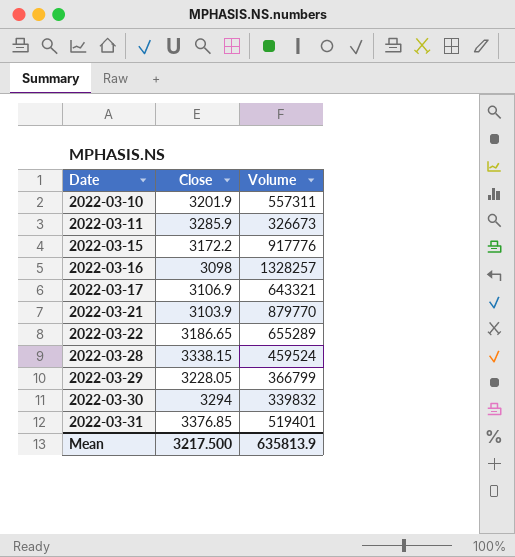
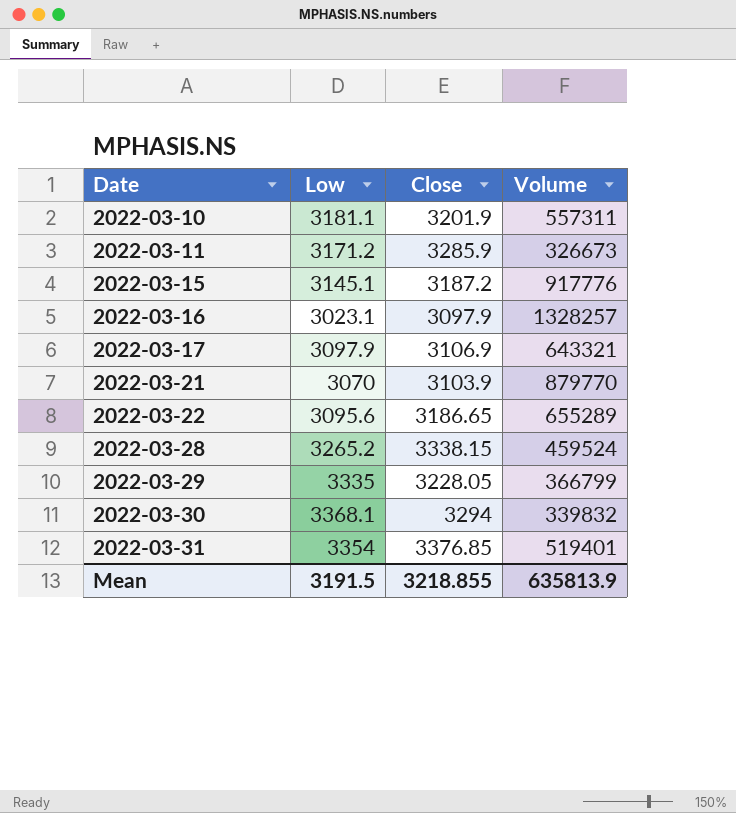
column Low | position: none -> 2
2022-03-15 | Close: 3172.2 -> 3187.2
2022-03-16 | Close: 3098 -> 3097.9
Mean | Close: 3217.500 -> 3218.855

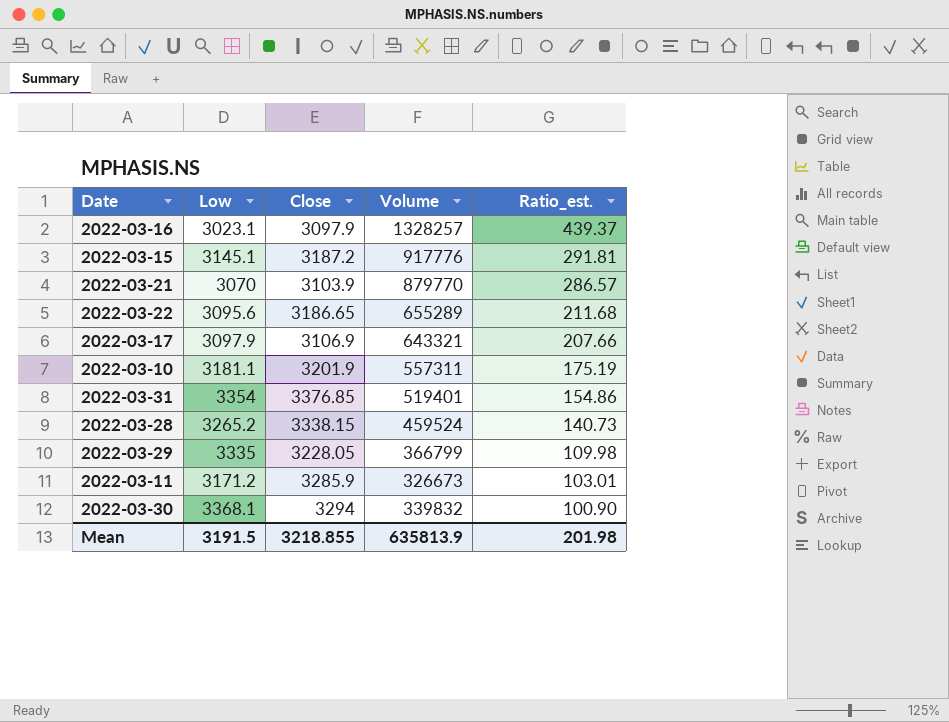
row order: Date ascending -> Ratio_est. descending
column Ratio_est. | formula: none -> [Volume] / [Low]

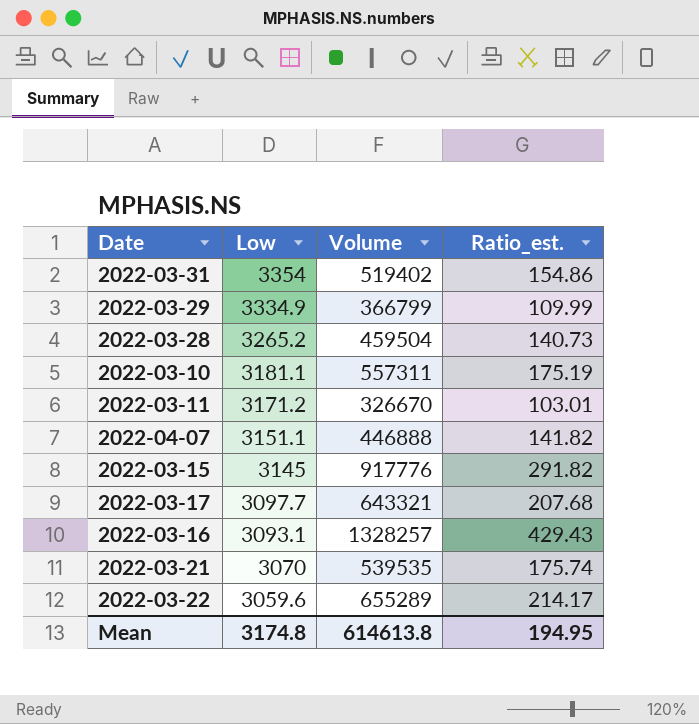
row order: Ratio_est. descending -> Low descending
column Close | position: 3 -> none
row 2022-03-30: 3368.1 | 3294 | 339832 | 100.90 -> none
2022-03-31 | Volume: 519401 -> 519402
2022-03-29 | Low: 3335 -> 3334.9
2022-03-29 | Ratio_est.: 109.98 -> 109.99
2022-03-28 | Volume: 459524 -> 459504
2022-03-11 | Volume: 326673 -> 326670
row 2022-04-07: none -> 3151.1 | 446888 | 141.82
2022-03-15 | Low: 3145.1 -> 3145
2022-03-15 | Ratio_est.: 291.81 -> 291.82
2022-03-17 | Low: 3097.9 -> 3097.7
2022-03-17 | Ratio_est.: 207.66 -> 207.68
2022-03-16 | Low: 3023.1 -> 3093.1
2022-03-16 | Ratio_est.: 439.37 -> 429.43
2022-03-21 | Volume: 879770 -> 539535
2022-03-21 | Ratio_est.: 286.57 -> 175.74
2022-03-22 | Low: 3095.6 -> 3059.6
2022-03-22 | Ratio_est.: 211.68 -> 214.17
Mean | Low: 3191.5 -> 3174.8
Mean | Volume: 635813.9 -> 614613.8
Mean | Ratio_est.: 201.98 -> 194.95

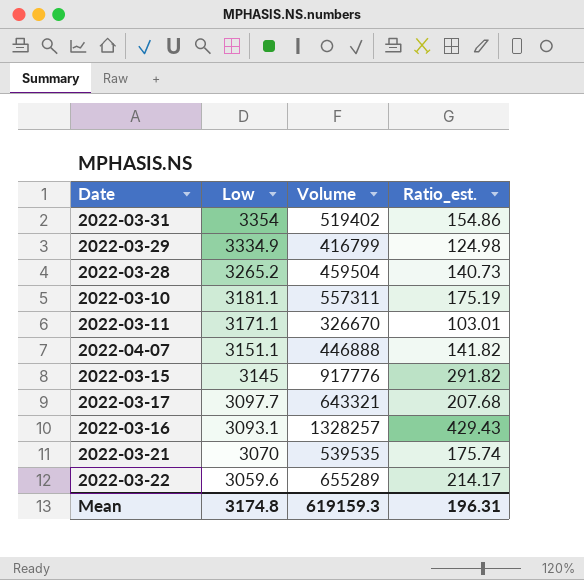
2022-03-29 | Volume: 366799 -> 416799
2022-03-29 | Ratio_est.: 109.99 -> 124.98
2022-03-11 | Low: 3171.2 -> 3171.1
Mean | Volume: 614613.8 -> 619159.3
Mean | Ratio_est.: 194.95 -> 196.31

